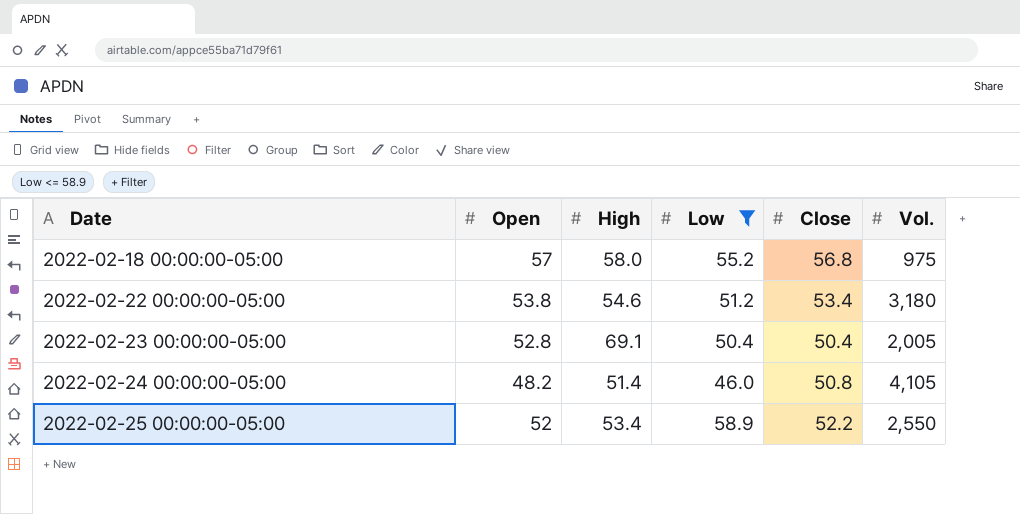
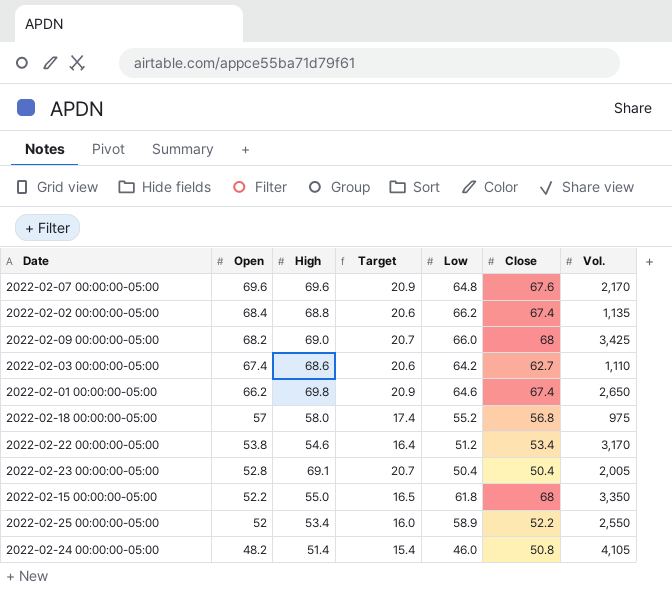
filter: Low <= 58.9 -> none
row order: Date ascending -> Open descending
column Target | formula: none -> [High] * 0.3
2022-02-22 00:00:00-05:00 | Vol.: 3,180 -> 3,170

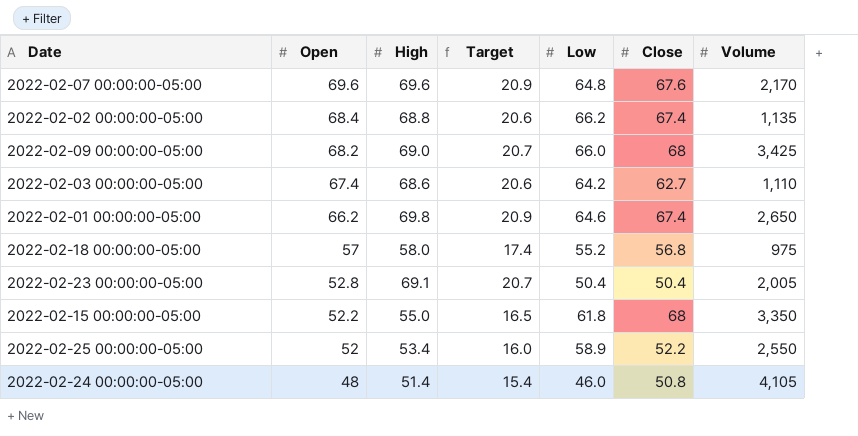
column name: Vol. -> Volume
row 2022-02-22 00:00:00-05:00: 53.8 | 54.6 | 16.4 | 51.2 | 53.4 | 3,170 -> none
2022-02-24 00:00:00-05:00 | Open: 48.2 -> 48

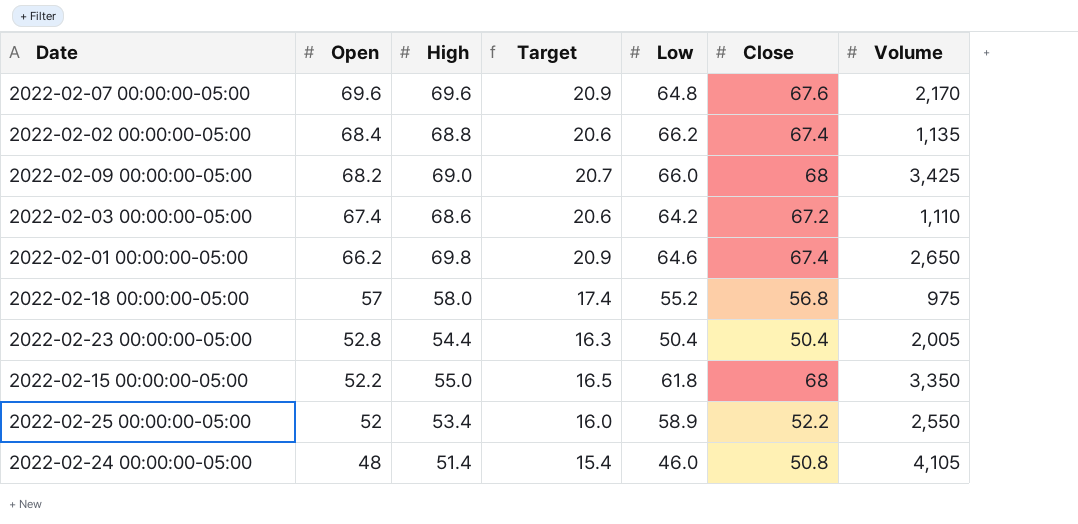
2022-02-03 00:00:00-05:00 | Close: 62.7 -> 67.2
2022-02-23 00:00:00-05:00 | High: 69.1 -> 54.4
2022-02-23 00:00:00-05:00 | Target: 20.7 -> 16.3

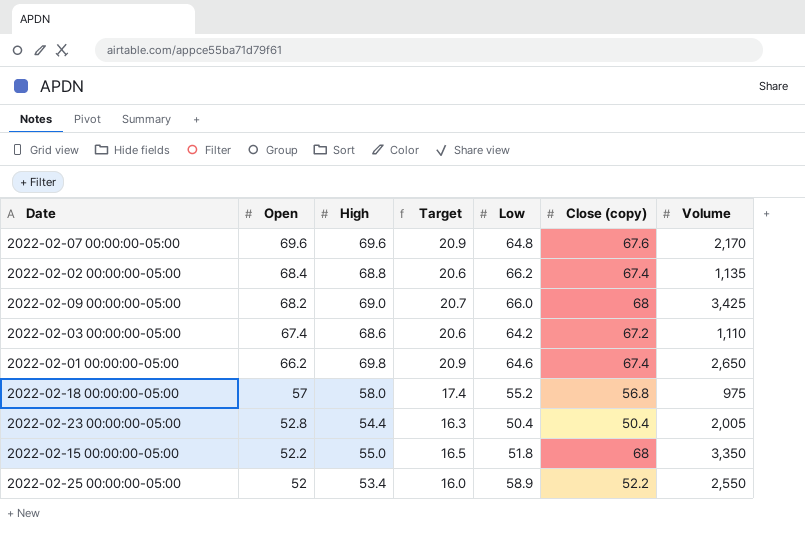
column name: Close -> Close (copy)
row 2022-02-24 00:00:00-05:00: 48 | 51.4 | 15.4 | 46.0 | 50.8 | 4,105 -> none
2022-02-15 00:00:00-05:00 | Low: 61.8 -> 51.8

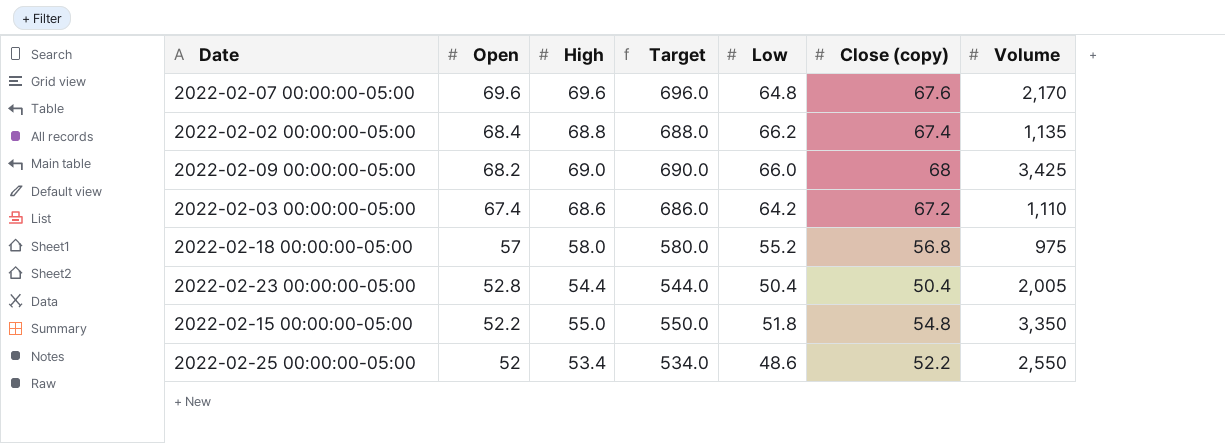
column Target | formula: [High] * 0.3 -> [High] * 10
row 2022-02-01 00:00:00-05:00: 66.2 | 69.8 | 20.9 | 64.6 | 67.4 | 2,650 -> none
2022-02-15 00:00:00-05:00 | Close (copy): 68 -> 54.8
2022-02-25 00:00:00-05:00 | Low: 58.9 -> 48.6

